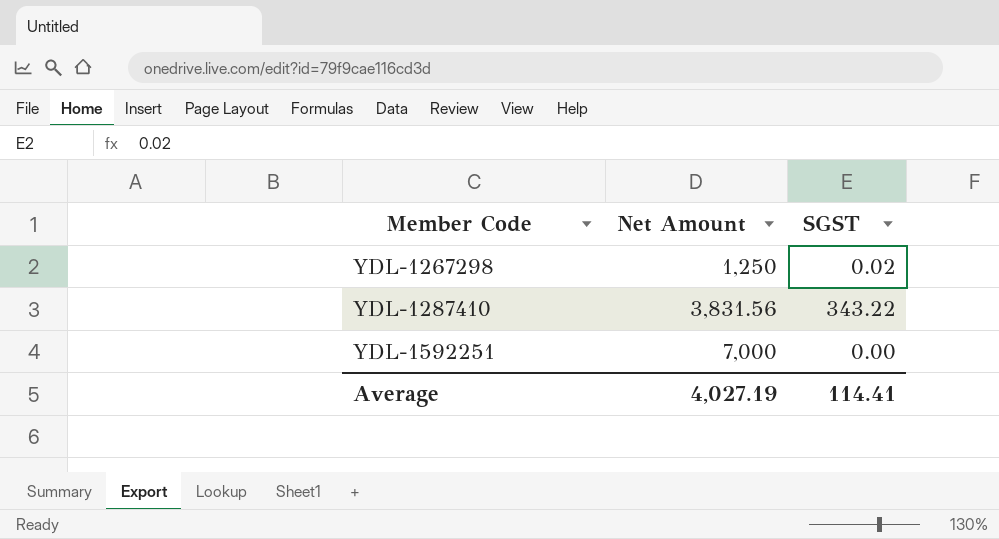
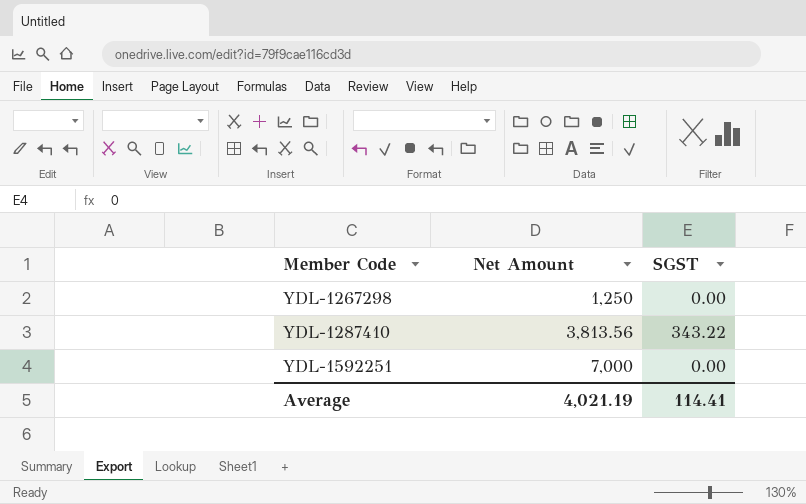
YDL-1267298 | SGST: 0.02 -> 0.00
YDL-1287410 | Net Amount: 3,831.56 -> 3,813.56
Average | Net Amount: 4,027.19 -> 4,021.19

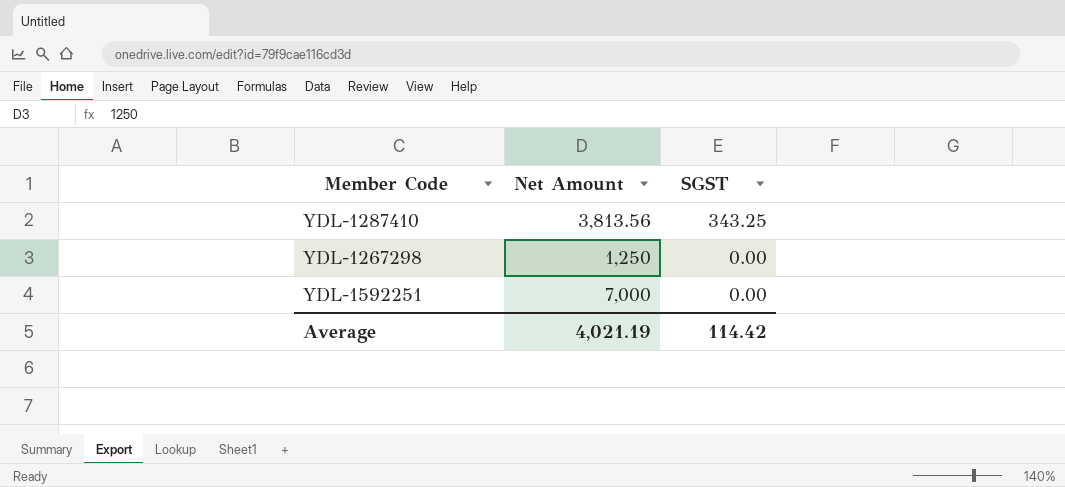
row order: Member Code ascending -> SGST descending
YDL-1287410 | SGST: 343.22 -> 343.25
Average | SGST: 114.41 -> 114.42

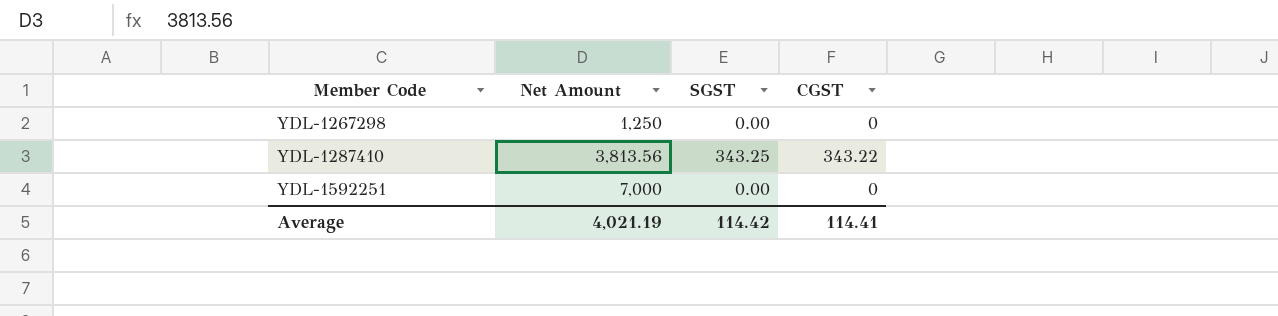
row order: SGST descending -> Member Code ascending
column CGST | position: none -> 4

